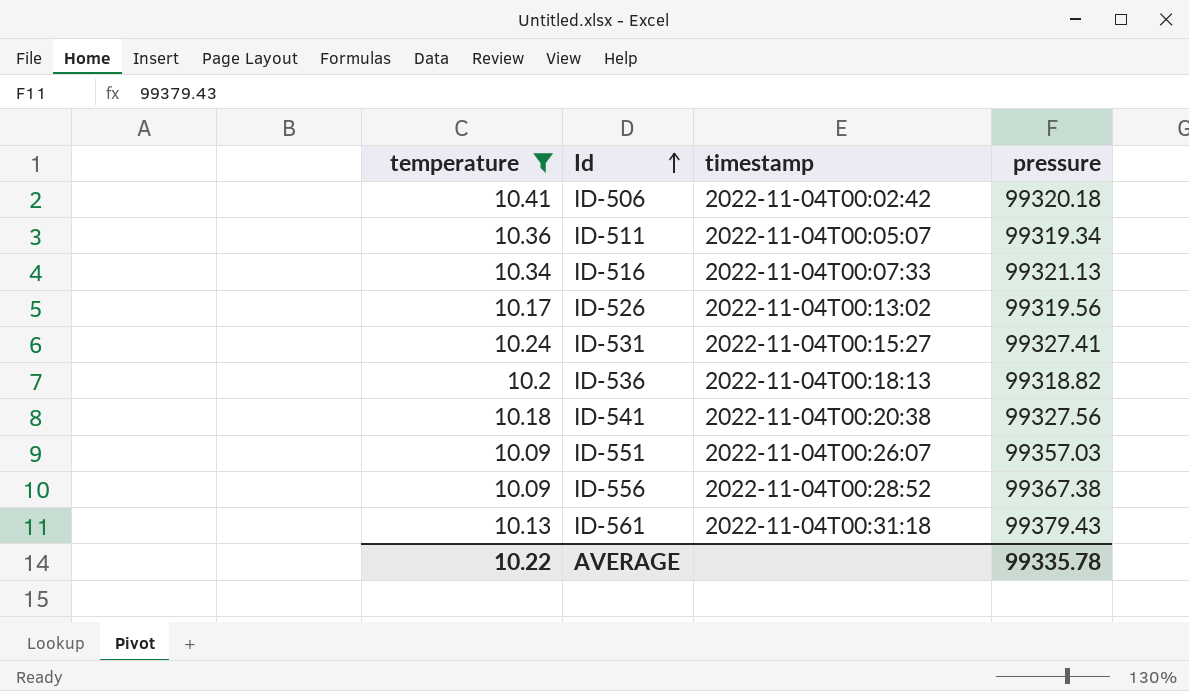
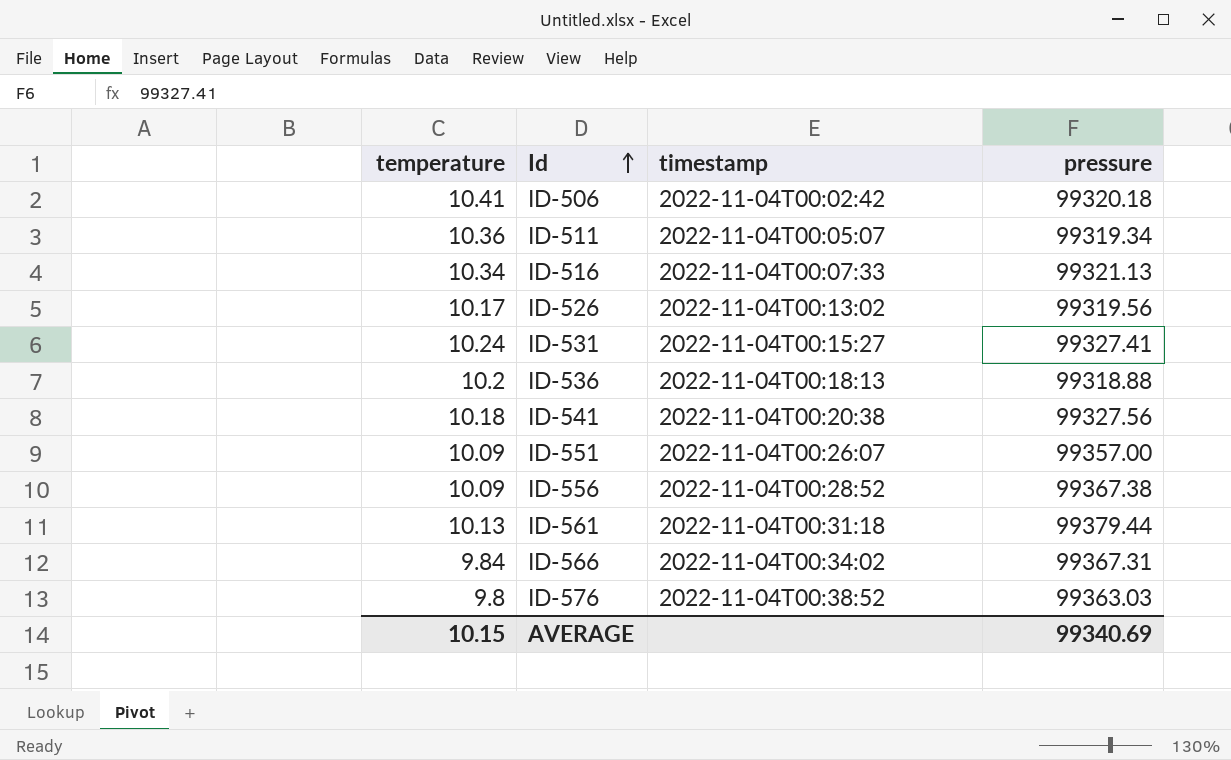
filter: temperature >= 10.09 -> none
ID-536 | pressure: 99318.82 -> 99318.88
ID-551 | pressure: 99357.03 -> 99357.00
ID-561 | pressure: 99379.43 -> 99379.44
AVERAGE | temperature: 10.22 -> 10.15
AVERAGE | pressure: 99335.78 -> 99340.69

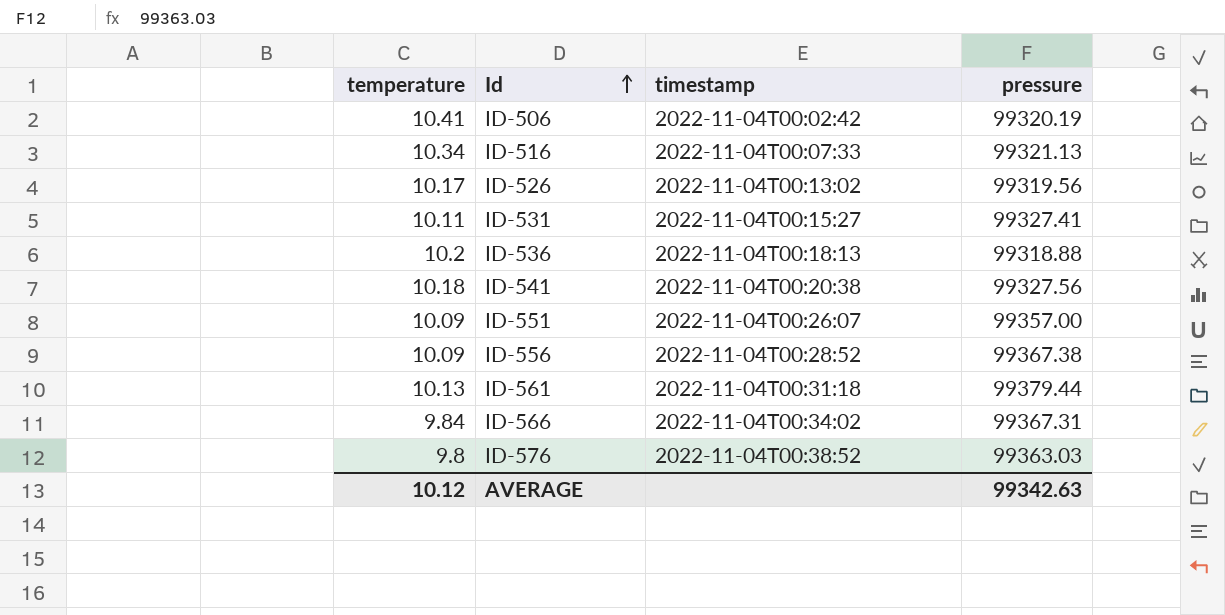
row ID-511: 10.36 | 2022-11-04T00:05:07 | 99319.34 -> none
ID-506 | pressure: 99320.18 -> 99320.19
ID-531 | temperature: 10.24 -> 10.11
AVERAGE | temperature: 10.15 -> 10.12
AVERAGE | pressure: 99340.69 -> 99342.63

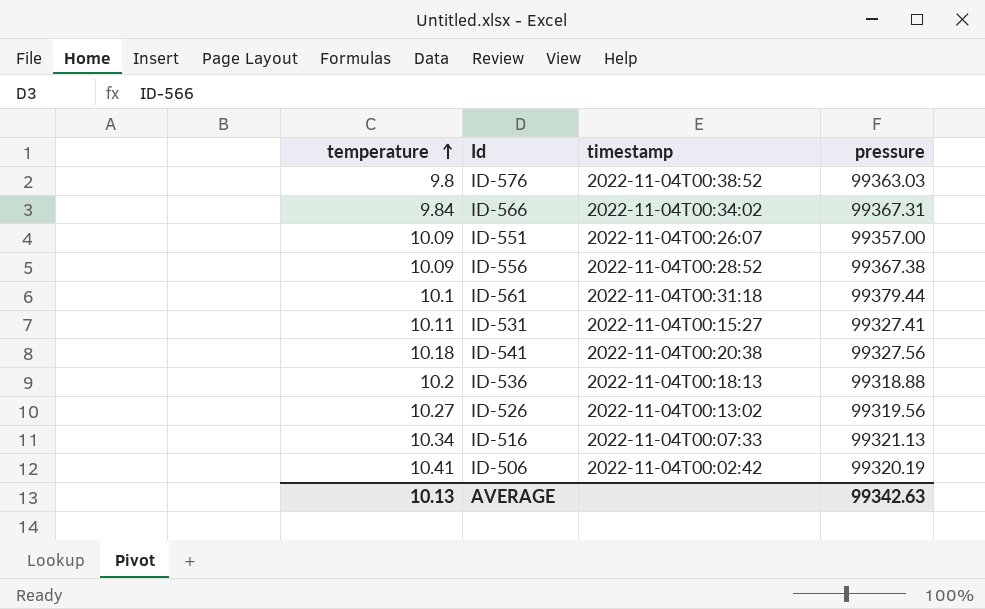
row order: Id ascending -> temperature ascending
ID-561 | temperature: 10.13 -> 10.1
ID-526 | temperature: 10.17 -> 10.27
AVERAGE | temperature: 10.12 -> 10.13

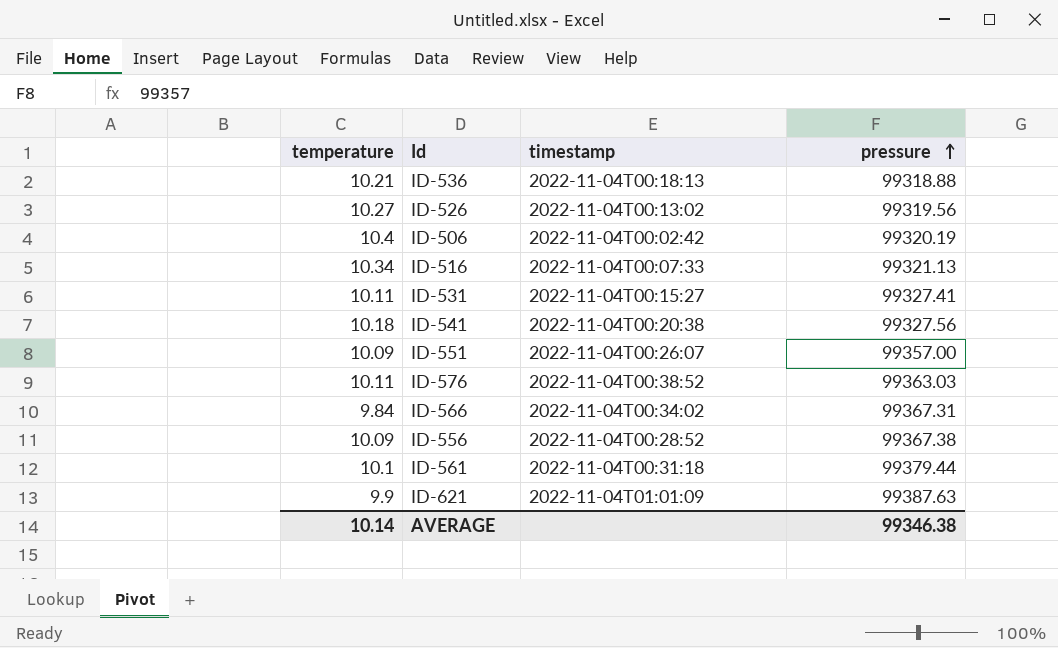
row order: temperature ascending -> pressure ascending
ID-536 | temperature: 10.2 -> 10.21
ID-506 | temperature: 10.41 -> 10.4
ID-576 | temperature: 9.8 -> 10.11
row ID-621: none -> 9.9 | 2022-11-04T01:01:09 | 99387.63
AVERAGE | temperature: 10.13 -> 10.14
AVERAGE | pressure: 99342.63 -> 99346.38

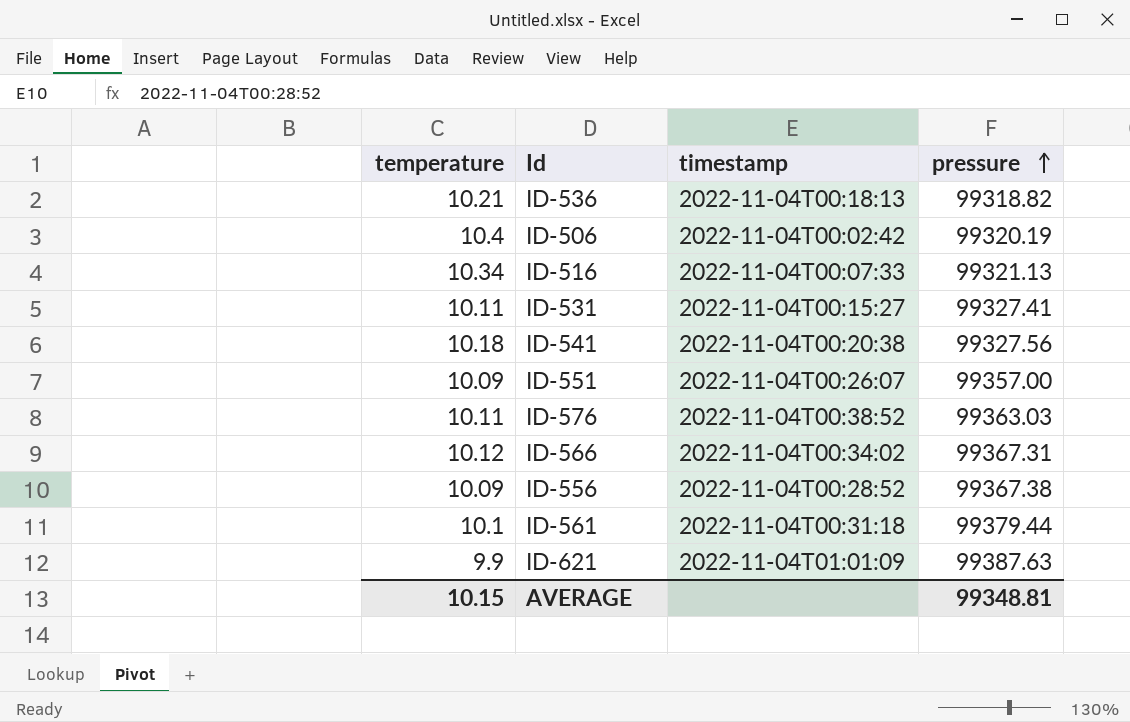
row ID-526: 10.27 | 2022-11-04T00:13:02 | 99319.56 -> none
ID-536 | pressure: 99318.88 -> 99318.82
ID-566 | temperature: 9.84 -> 10.12
AVERAGE | temperature: 10.14 -> 10.15
AVERAGE | pressure: 99346.38 -> 99348.81

